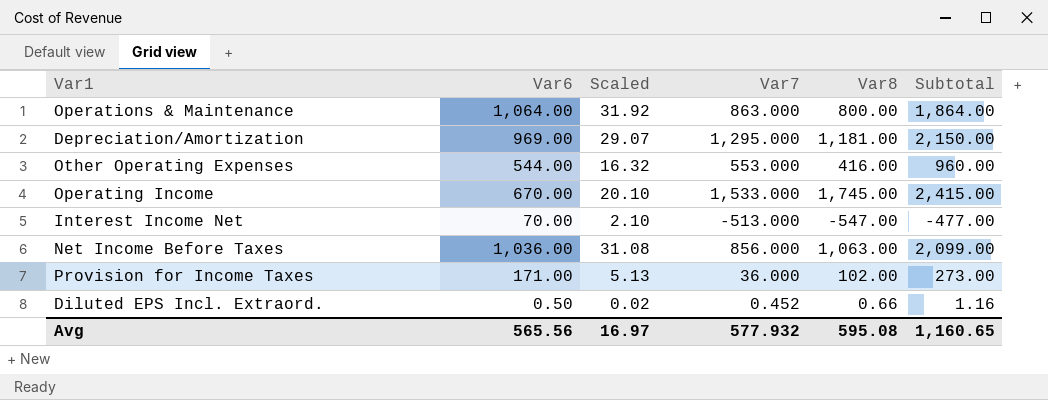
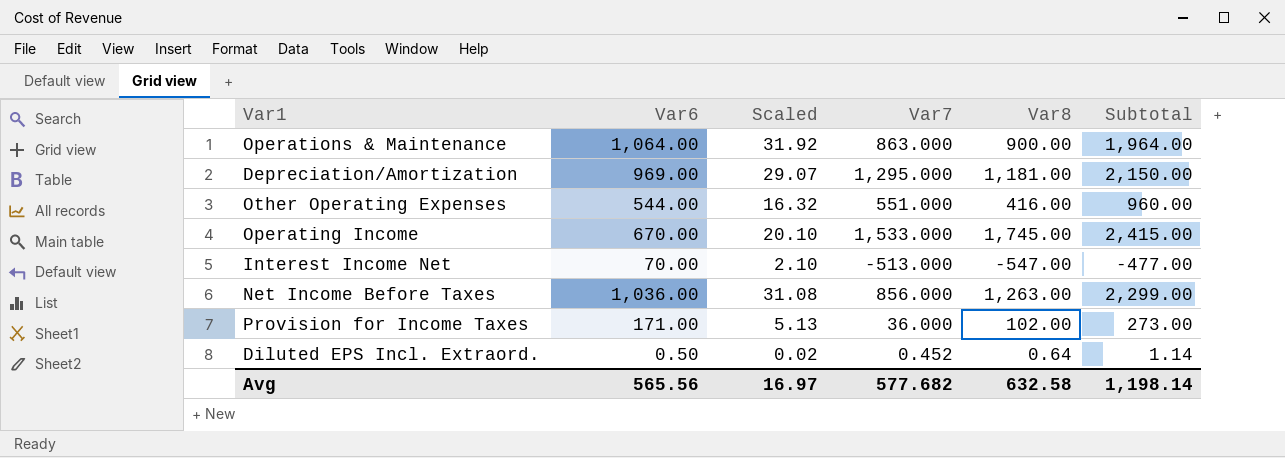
Operations & Maintenance | Var8: 800.00 -> 900.00
Operations & Maintenance | Subtotal: 1,864.00 -> 1,964.00
Other Operating Expenses | Var7: 553.000 -> 551.000
Net Income Before Taxes | Var8: 1,063.00 -> 1,263.00
Net Income Before Taxes | Subtotal: 2,099.00 -> 2,299.00
Diluted EPS Incl. Extraord. | Var8: 0.66 -> 0.64
Diluted EPS Incl. Extraord. | Subtotal: 1.16 -> 1.14
Avg | Var7: 577.932 -> 577.682
Avg | Var8: 595.08 -> 632.58
Avg | Subtotal: 1,160.65 -> 1,198.14

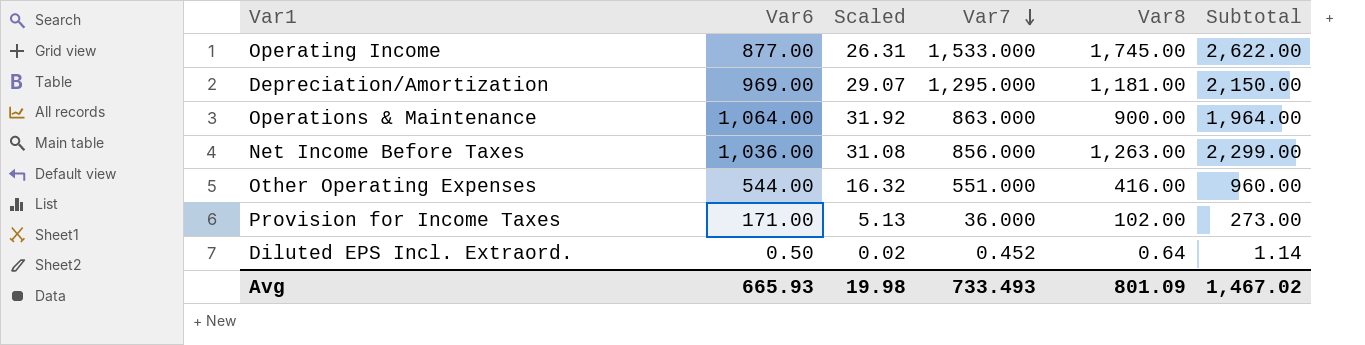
row order: none -> Var7 descending
row Interest Income Net: 70.00 | 2.10 | -513.000 | -547.00 | -477.00 -> none
Operating Income | Var6: 670.00 -> 877.00
Operating Income | Scaled: 20.10 -> 26.31
Operating Income | Subtotal: 2,415.00 -> 2,622.00
Avg | Var6: 565.56 -> 665.93
Avg | Scaled: 16.97 -> 19.98
Avg | Var7: 577.682 -> 733.493
Avg | Var8: 632.58 -> 801.09
Avg | Subtotal: 1,198.14 -> 1,467.02

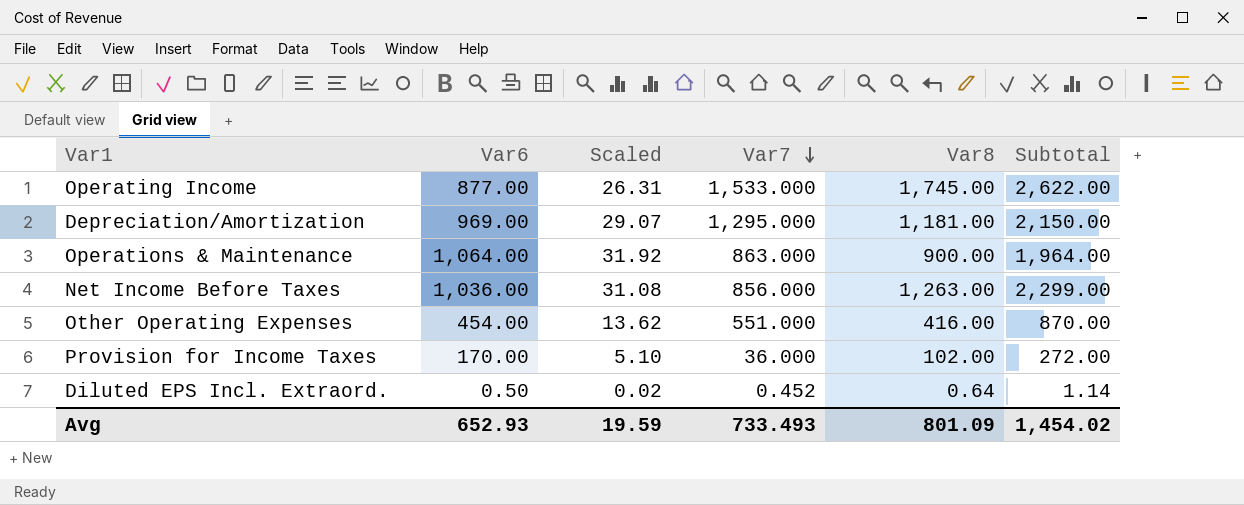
Other Operating Expenses | Var6: 544.00 -> 454.00
Other Operating Expenses | Scaled: 16.32 -> 13.62
Other Operating Expenses | Subtotal: 960.00 -> 870.00
Provision for Income Taxes | Var6: 171.00 -> 170.00
Provision for Income Taxes | Scaled: 5.13 -> 5.10
Provision for Income Taxes | Subtotal: 273.00 -> 272.00
Avg | Var6: 665.93 -> 652.93
Avg | Scaled: 19.98 -> 19.59
Avg | Subtotal: 1,467.02 -> 1,454.02

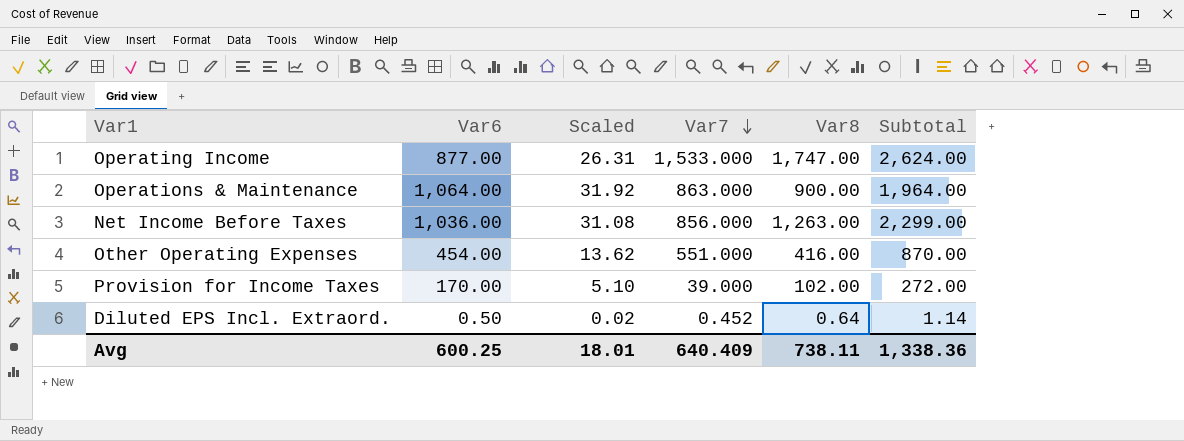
row Depreciation/Amortization: 969.00 | 29.07 | 1,295.000 | 1,181.00 | 2,150.00 -> none
Operating Income | Var8: 1,745.00 -> 1,747.00
Operating Income | Subtotal: 2,622.00 -> 2,624.00
Provision for Income Taxes | Var7: 36.000 -> 39.000
Avg | Var6: 652.93 -> 600.25
Avg | Scaled: 19.59 -> 18.01
Avg | Var7: 733.493 -> 640.409
Avg | Var8: 801.09 -> 738.11
Avg | Subtotal: 1,454.02 -> 1,338.36

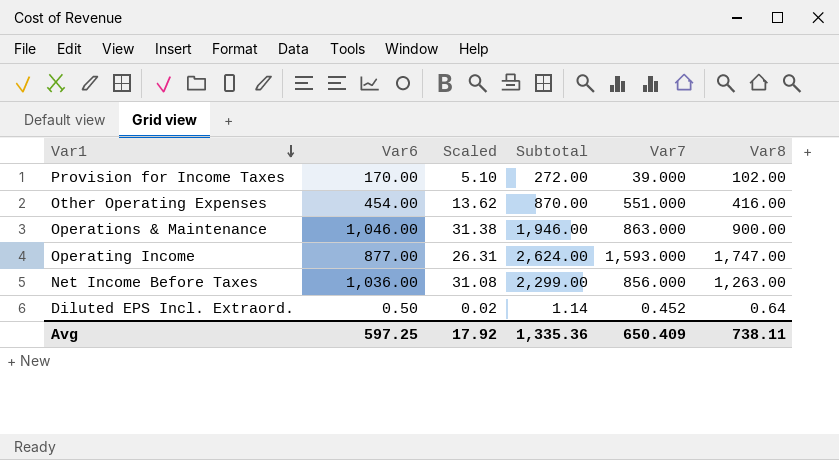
row order: Var7 descending -> Var1 descending
column Subtotal | position: 6 -> 4
Operations & Maintenance | Var6: 1,064.00 -> 1,046.00
Operations & Maintenance | Scaled: 31.92 -> 31.38
Operations & Maintenance | Subtotal: 1,964.00 -> 1,946.00
Operating Income | Var7: 1,533.000 -> 1,593.000
Avg | Var6: 600.25 -> 597.25
Avg | Scaled: 18.01 -> 17.92
Avg | Subtotal: 1,338.36 -> 1,335.36
Avg | Var7: 640.409 -> 650.409

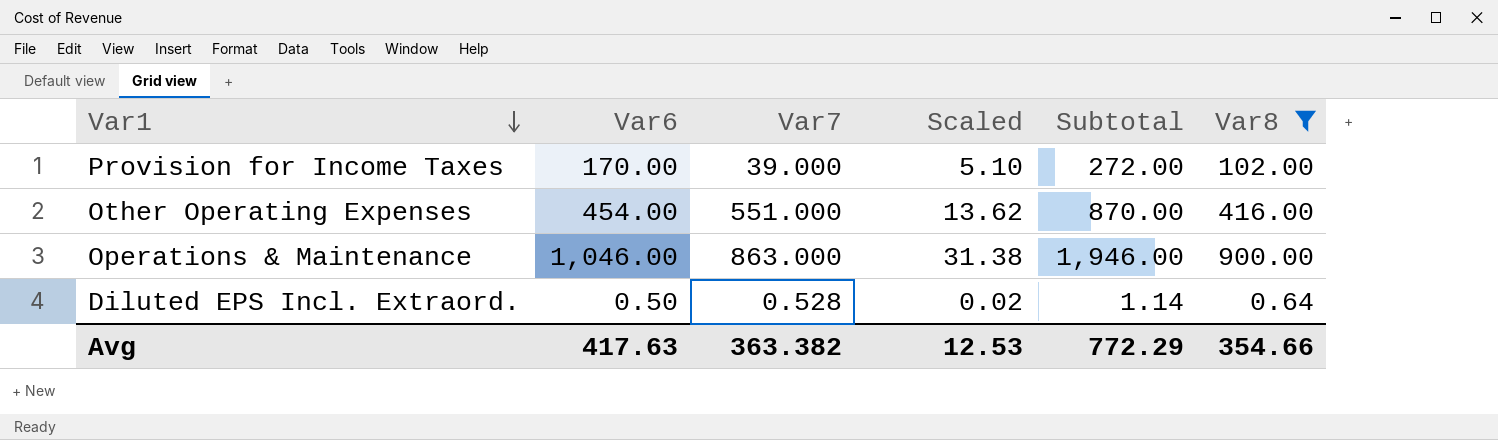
filter: none -> Var8 <= 900.00
column Var7 | position: 5 -> 3
Diluted EPS Incl. Extraord. | Var7: 0.452 -> 0.528
Avg | Var6: 597.25 -> 417.63
Avg | Var7: 650.409 -> 363.382
Avg | Scaled: 17.92 -> 12.53
Avg | Subtotal: 1,335.36 -> 772.29
Avg | Var8: 738.11 -> 354.66

